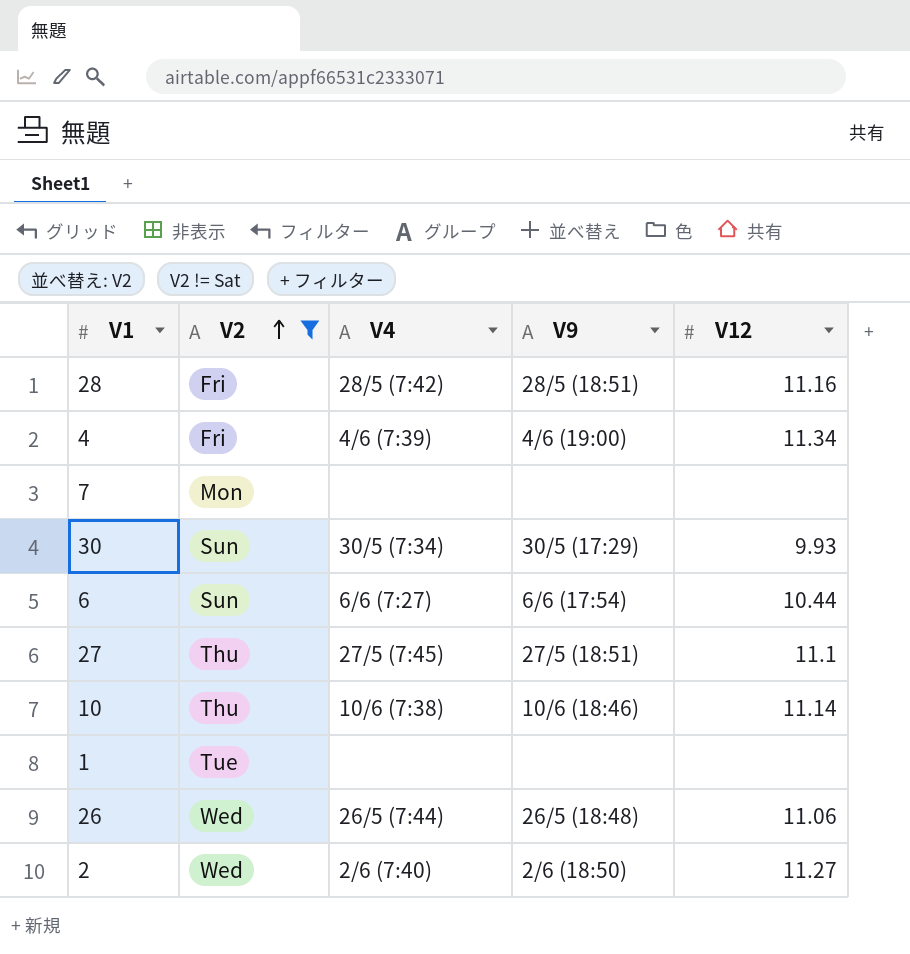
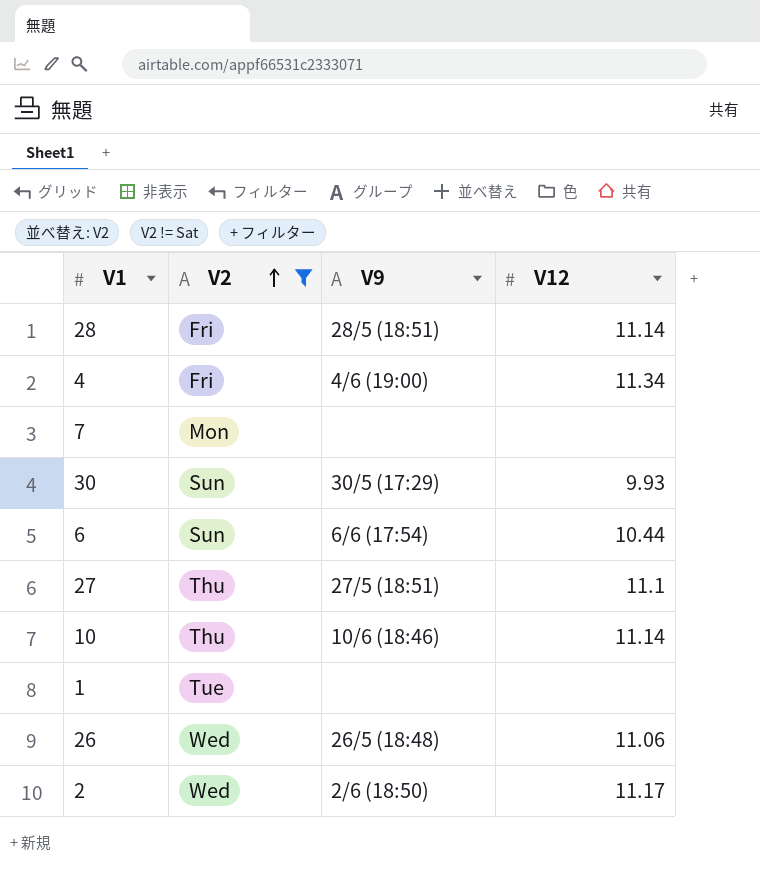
column V4 | position: 3 -> none
28 | V12: 11.16 -> 11.14
2 | V12: 11.27 -> 11.17

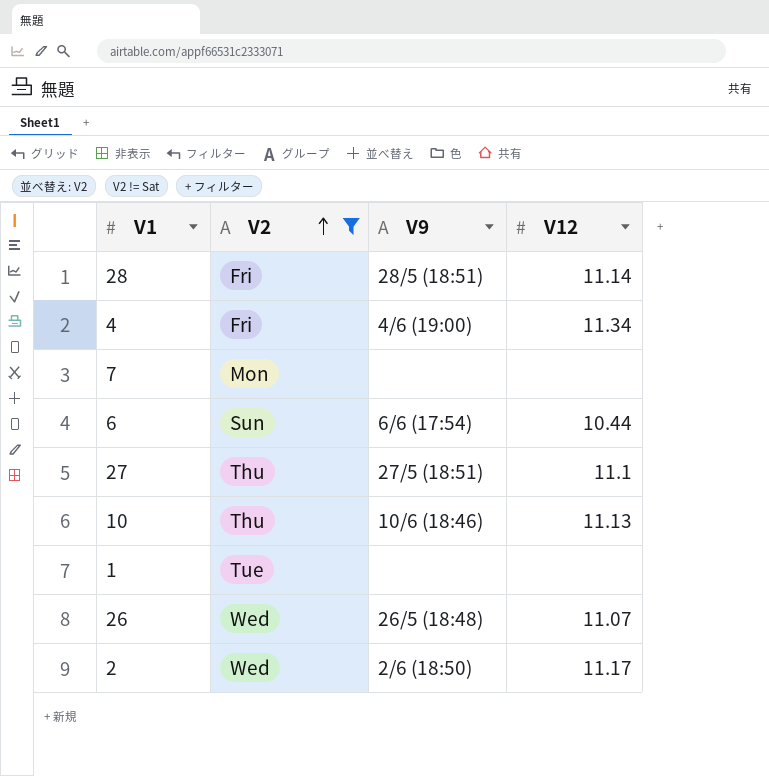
row 30: Sun | 30/5 (17:29) | 9.93 -> none
10 | V12: 11.14 -> 11.13
26 | V12: 11.06 -> 11.07

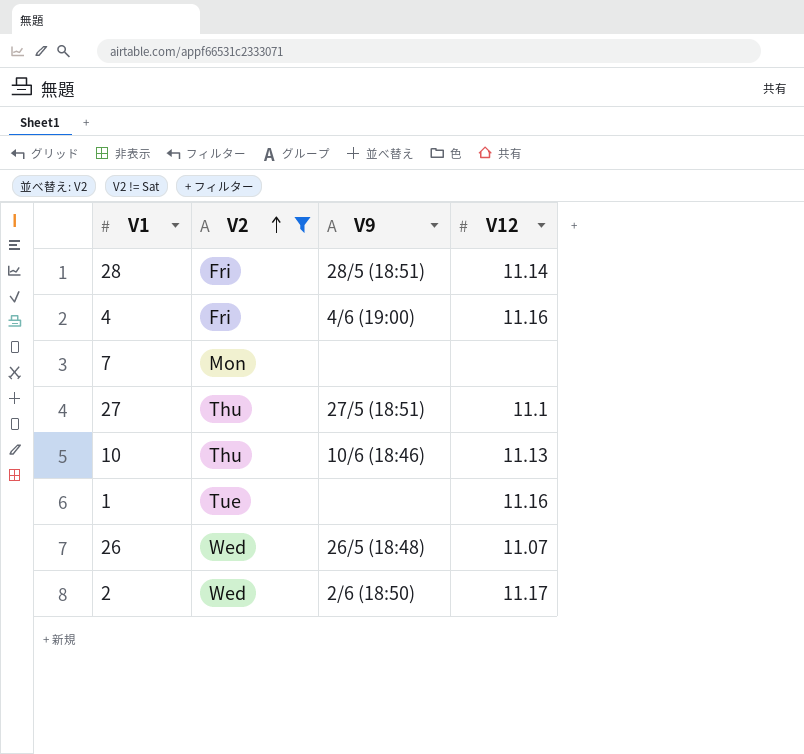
row 6: Sun | 6/6 (17:54) | 10.44 -> none
4 | V12: 11.34 -> 11.16
1 | V12: none -> 11.16

